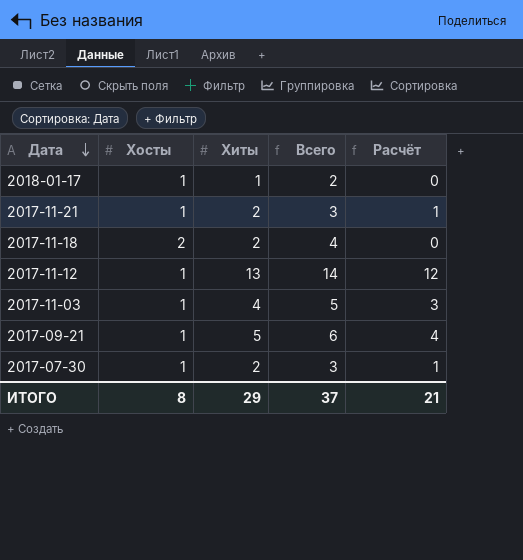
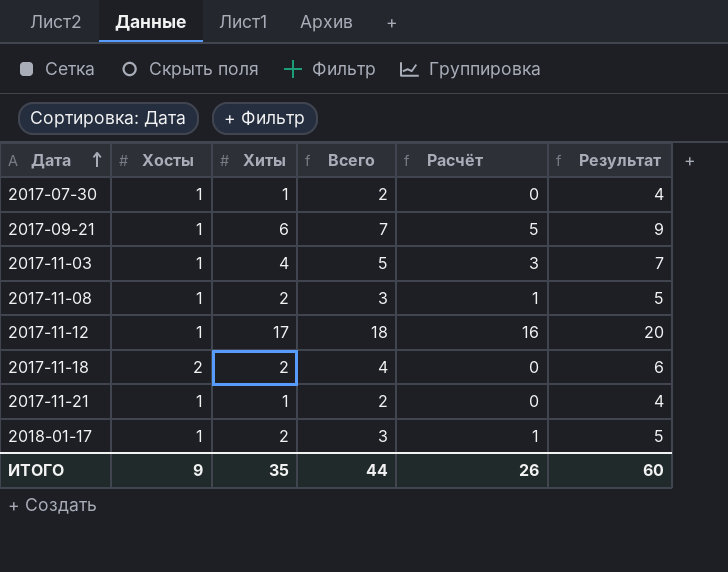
row order: Дата descending -> Дата ascending
column Результат | formula: none -> [Всего] + 2
2017-07-30 | Хиты: 2 -> 1
2017-07-30 | Всего: 3 -> 2
2017-07-30 | Расчёт: 1 -> 0
2017-09-21 | Хиты: 5 -> 6
2017-09-21 | Всего: 6 -> 7
2017-09-21 | Расчёт: 4 -> 5
row 2017-11-08: none -> 1 | 2 | 3 | 1 | 5
2017-11-12 | Хиты: 13 -> 17
2017-11-12 | Всего: 14 -> 18
2017-11-12 | Расчёт: 12 -> 16
2017-11-21 | Хиты: 2 -> 1
2017-11-21 | Всего: 3 -> 2
2017-11-21 | Расчёт: 1 -> 0
2018-01-17 | Хиты: 1 -> 2
2018-01-17 | Всего: 2 -> 3
2018-01-17 | Расчёт: 0 -> 1
ИТОГО | Хосты: 8 -> 9
ИТОГО | Хиты: 29 -> 35
ИТОГО | Всего: 37 -> 44
ИТОГО | Расчёт: 21 -> 26

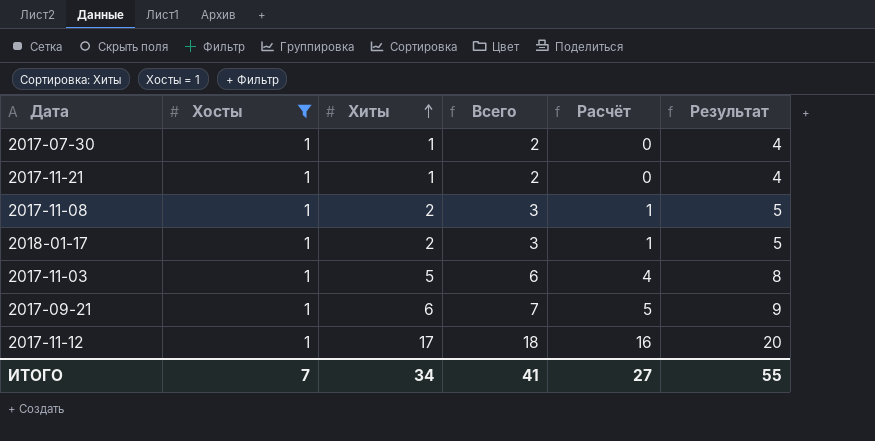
filter: none -> Хосты = 1
row order: Дата ascending -> Хиты ascending
2017-11-03 | Хиты: 4 -> 5
2017-11-03 | Всего: 5 -> 6
2017-11-03 | Расчёт: 3 -> 4
2017-11-03 | Результат: 7 -> 8
ИТОГО | Хосты: 9 -> 7
ИТОГО | Хиты: 35 -> 34
ИТОГО | Всего: 44 -> 41
ИТОГО | Расчёт: 26 -> 27
ИТОГО | Результат: 60 -> 55

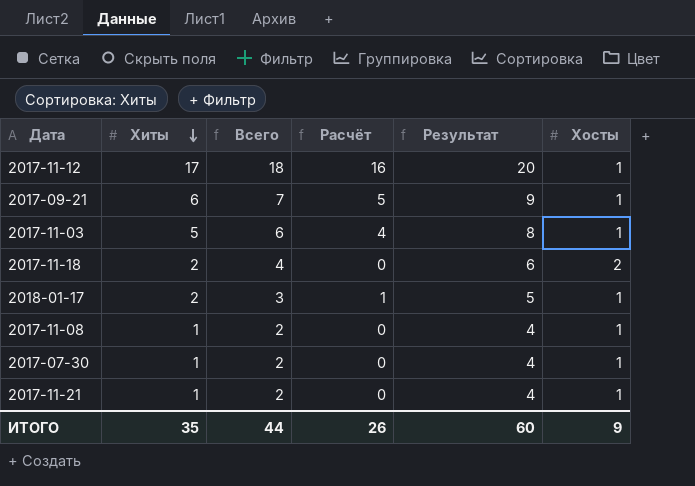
filter: Хосты = 1 -> none
row order: Хиты ascending -> Хиты descending
column Хосты | position: 2 -> 6
2017-11-08 | Хиты: 2 -> 1
2017-11-08 | Всего: 3 -> 2
2017-11-08 | Расчёт: 1 -> 0
2017-11-08 | Результат: 5 -> 4
ИТОГО | Хиты: 34 -> 35
ИТОГО | Всего: 41 -> 44
ИТОГО | Расчёт: 27 -> 26
ИТОГО | Результат: 55 -> 60
ИТОГО | Хосты: 7 -> 9

